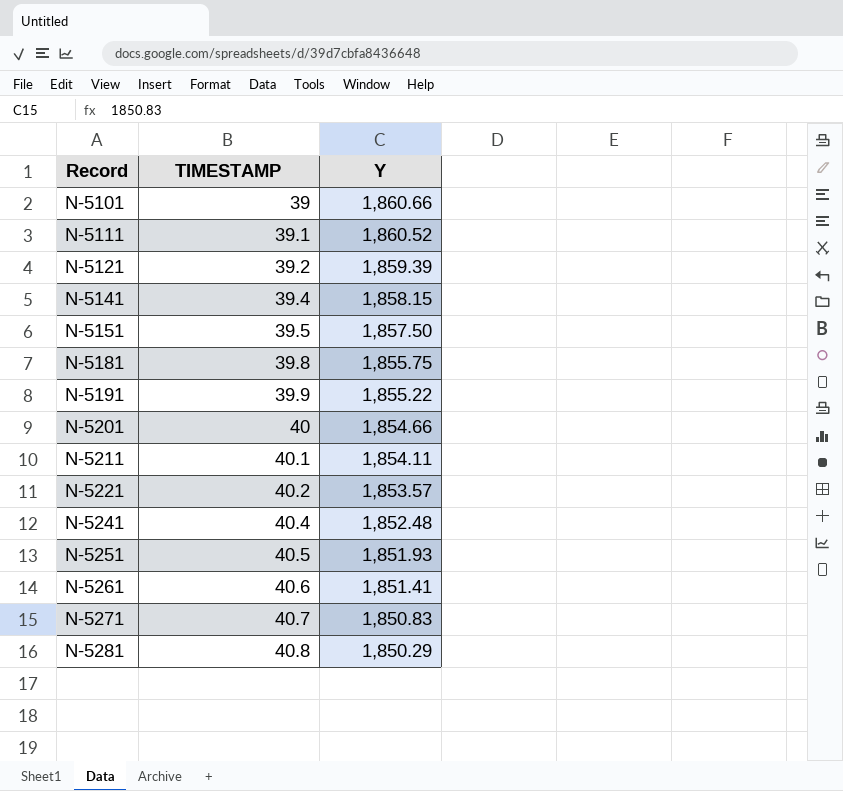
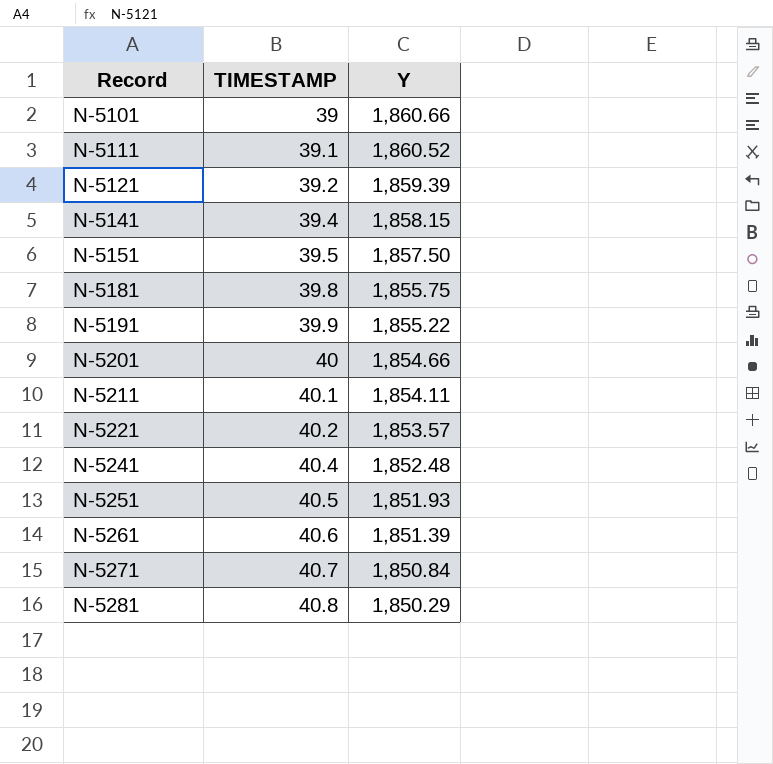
N-5261 | Y: 1,851.41 -> 1,851.39
N-5271 | Y: 1,850.83 -> 1,850.84

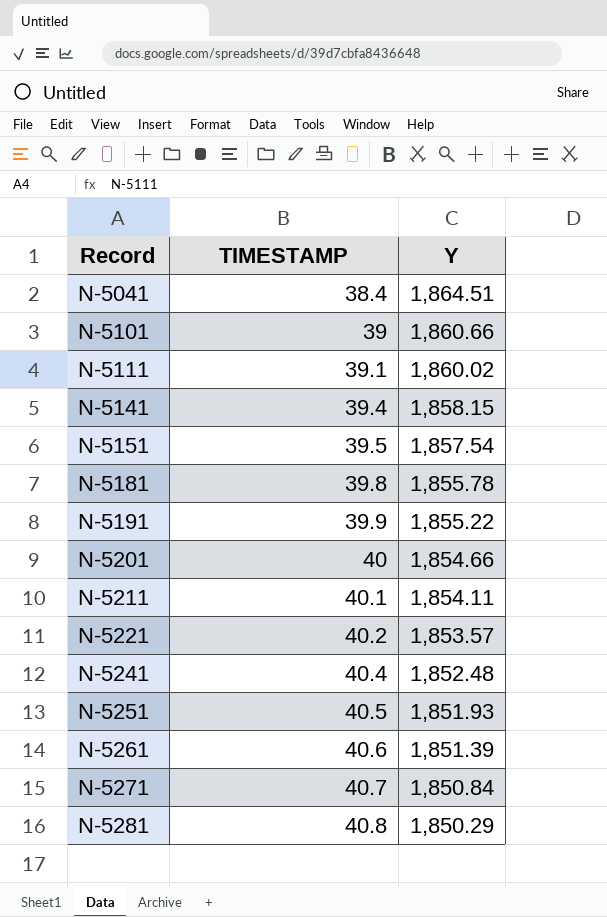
row N-5121: 39.2 | 1,859.39 -> none
row N-5041: none -> 38.4 | 1,864.51
N-5111 | Y: 1,860.52 -> 1,860.02
N-5151 | Y: 1,857.50 -> 1,857.54
N-5181 | Y: 1,855.75 -> 1,855.78

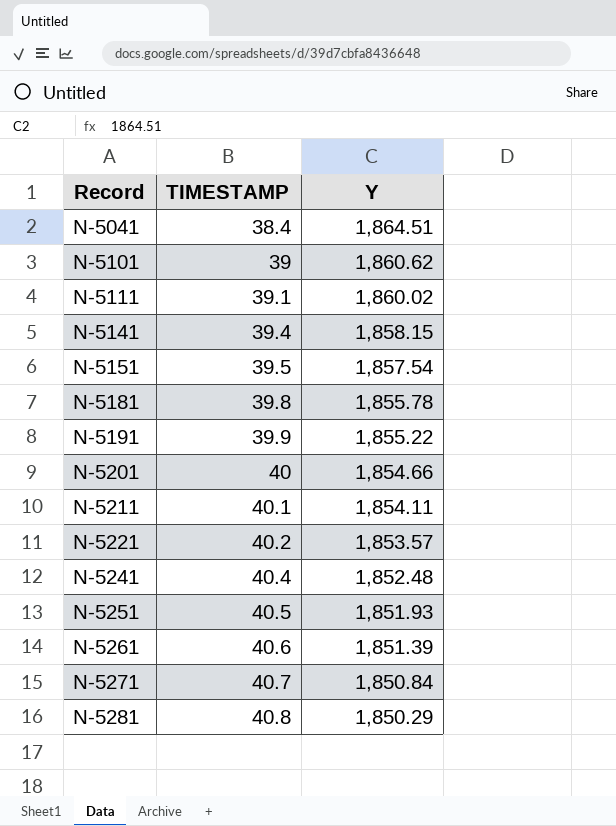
N-5101 | Y: 1,860.66 -> 1,860.62

